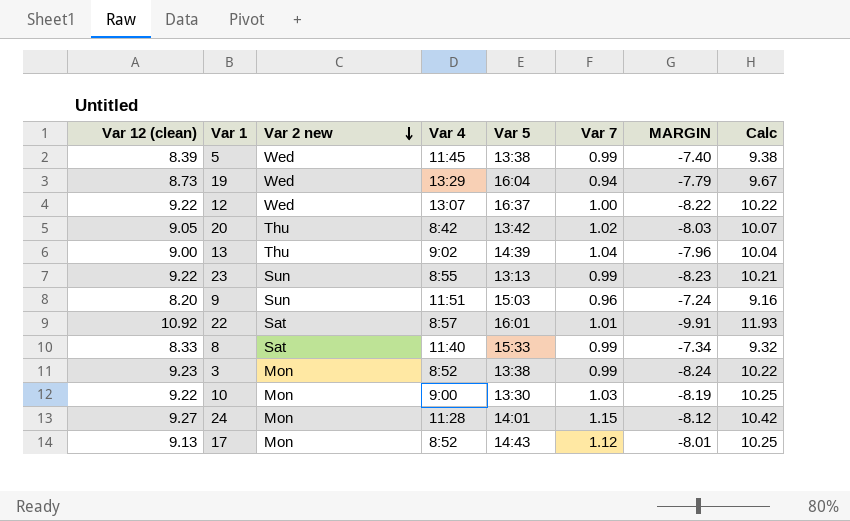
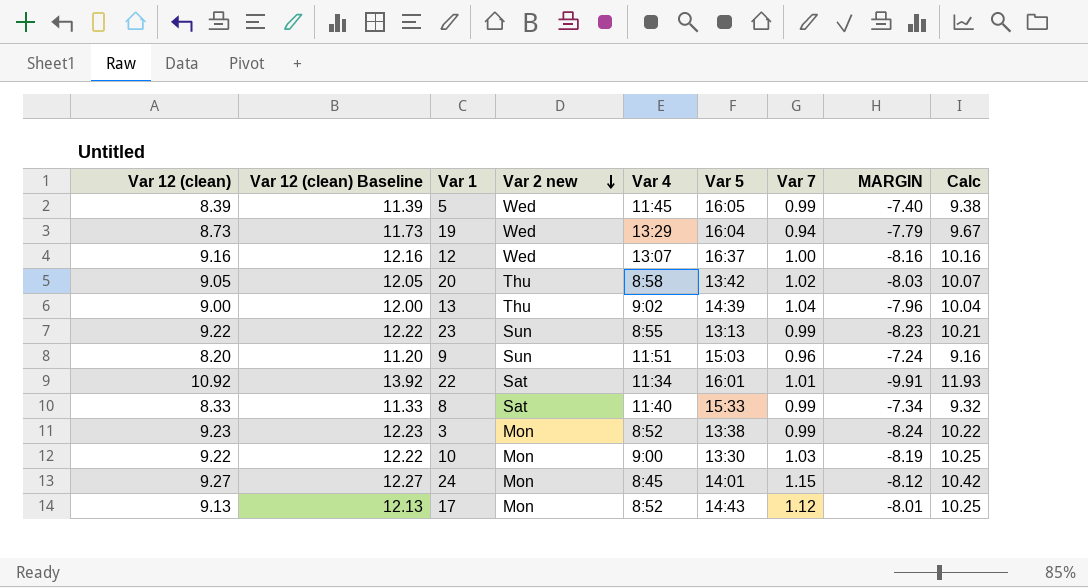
column Var 12 (clean) Baseline | formula: none -> [Var 12 (clean)] + 3
5 | Var 5: 13:38 -> 16:05
12 | Var 12 (clean): 9.22 -> 9.16
12 | MARGIN: -8.22 -> -8.16
12 | Calc: 10.22 -> 10.16
20 | Var 4: 8:42 -> 8:58
22 | Var 4: 8:57 -> 11:34
24 | Var 4: 11:28 -> 8:45

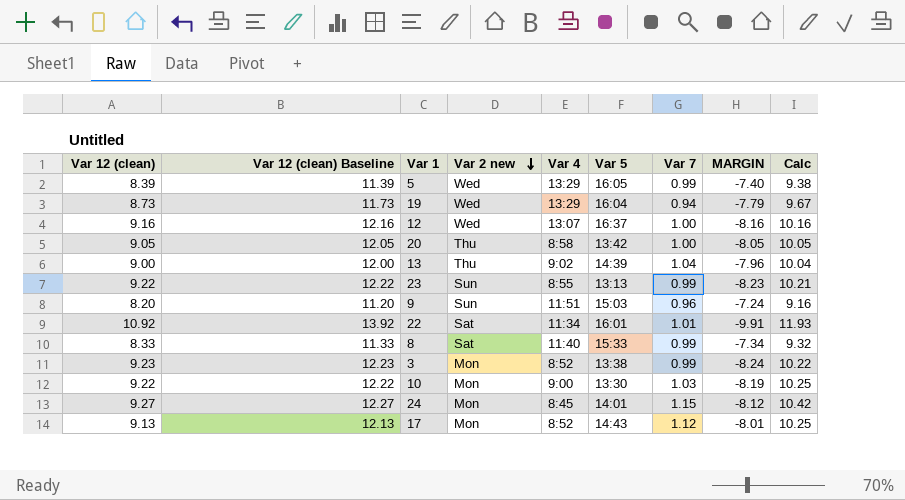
5 | Var 4: 11:45 -> 13:29
20 | Var 7: 1.02 -> 1.00
20 | MARGIN: -8.03 -> -8.05
20 | Calc: 10.07 -> 10.05

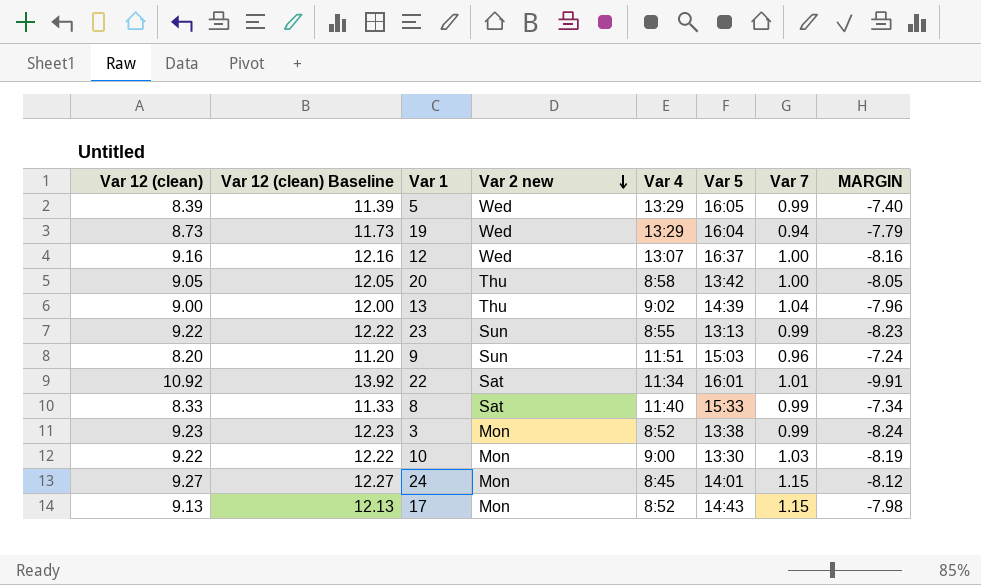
column Calc | formula: [Var 12 (clean)] + [Var 7] -> none
17 | Var 7: 1.12 -> 1.15
17 | MARGIN: -8.01 -> -7.98

